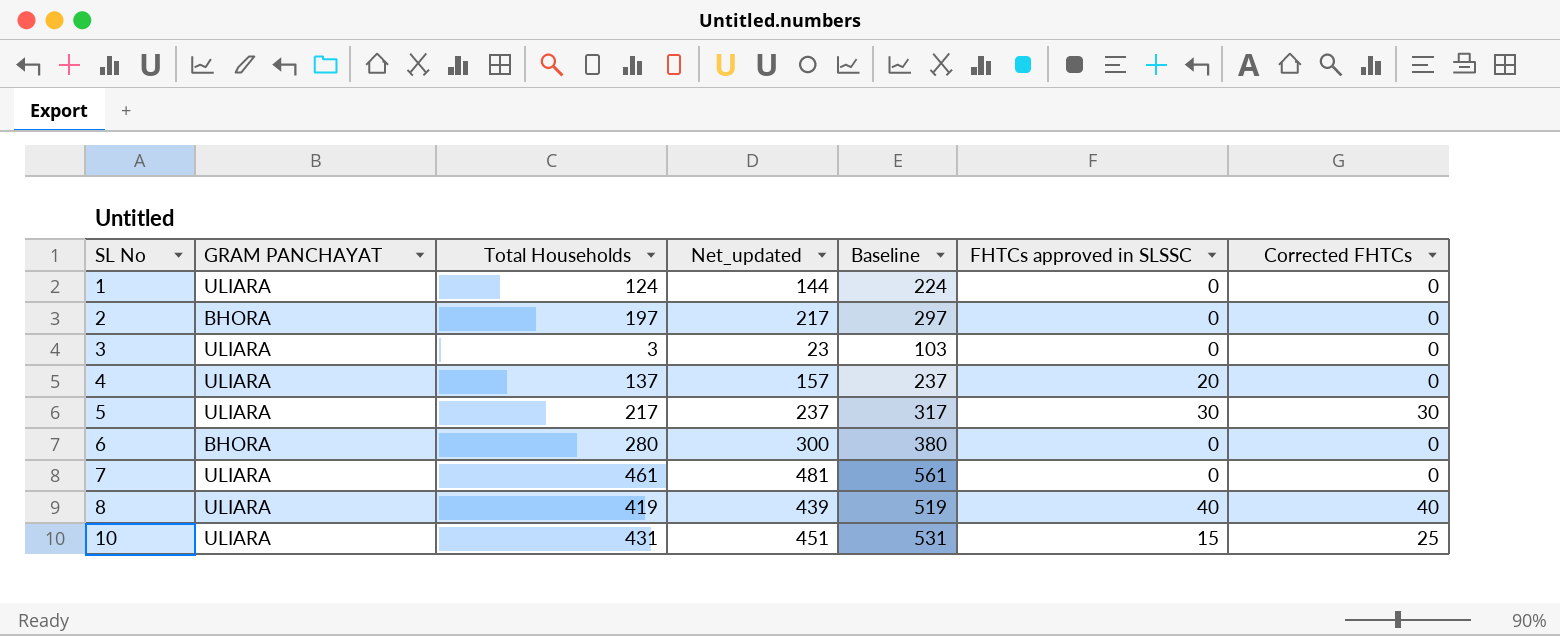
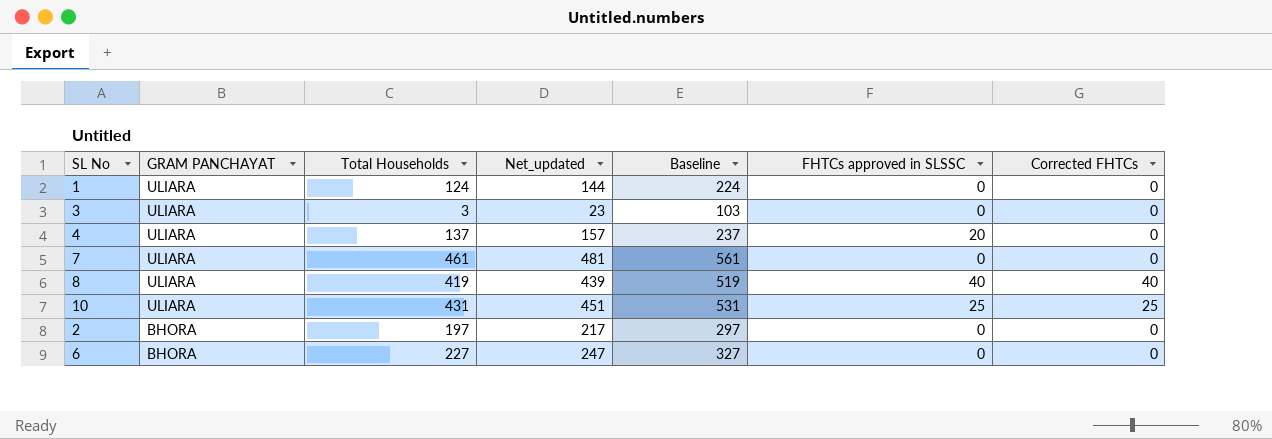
row order: SL No ascending -> GRAM PANCHAYAT descending
row 5: ULIARA | 217 | 237 | 317 | 30 | 30 -> none
10 | FHTCs approved in SLSSC: 15 -> 25
6 | Total Households: 280 -> 227
6 | Net_updated: 300 -> 247
6 | Baseline: 380 -> 327

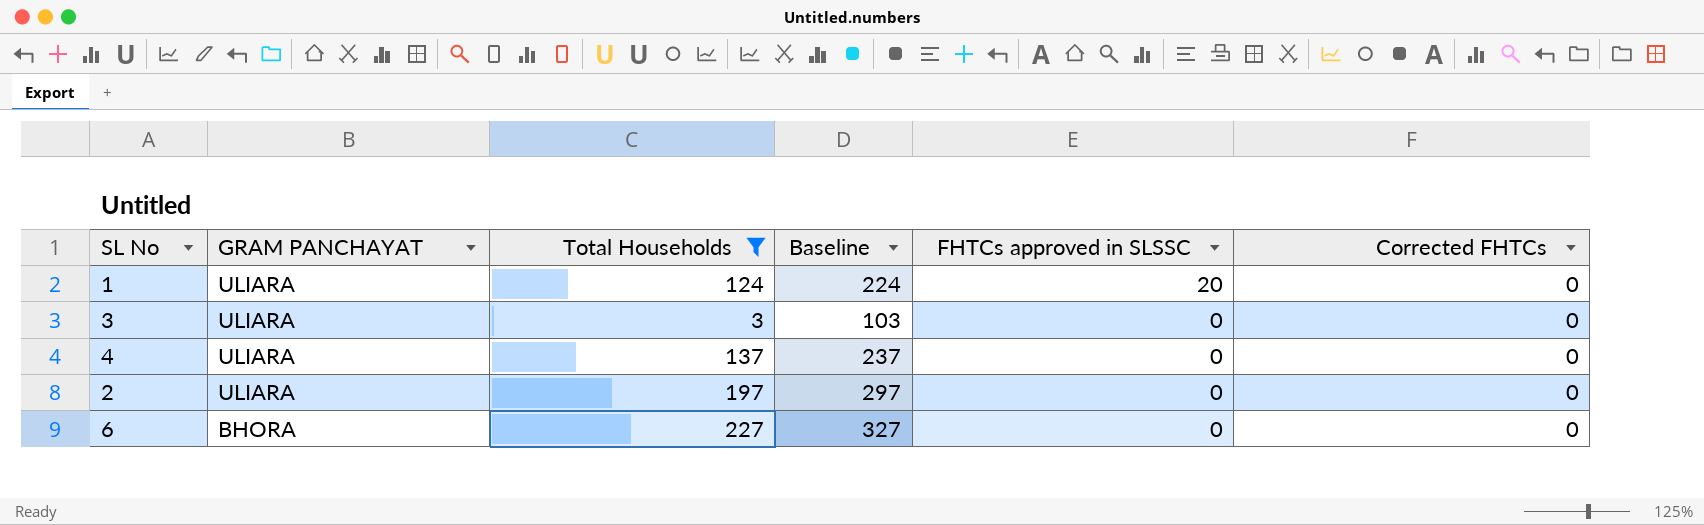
filter: none -> Total Households <= 227
column Net_updated | formula: [Total Households] + 20 -> none
1 | FHTCs approved in SLSSC: 0 -> 20
4 | FHTCs approved in SLSSC: 20 -> 0
2 | GRAM PANCHAYAT: BHORA -> ULIARA

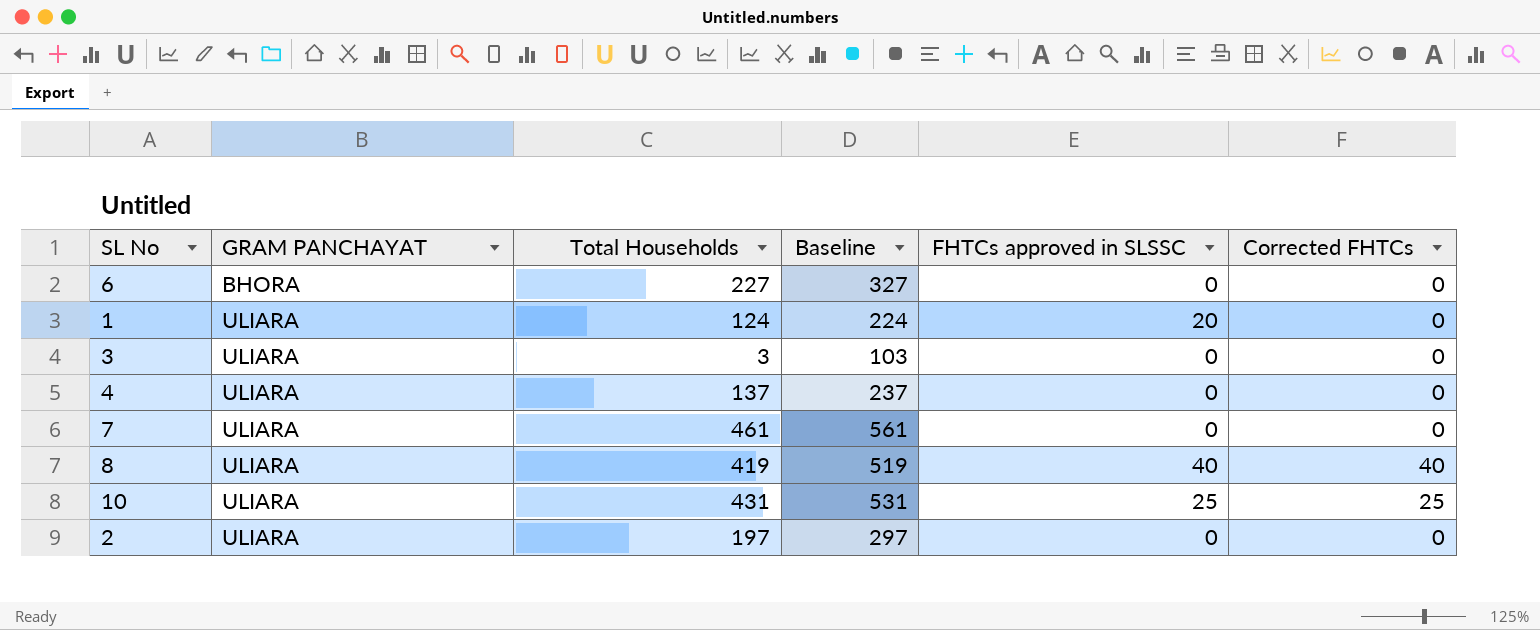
filter: Total Households <= 227 -> none
row order: GRAM PANCHAYAT descending -> GRAM PANCHAYAT ascending

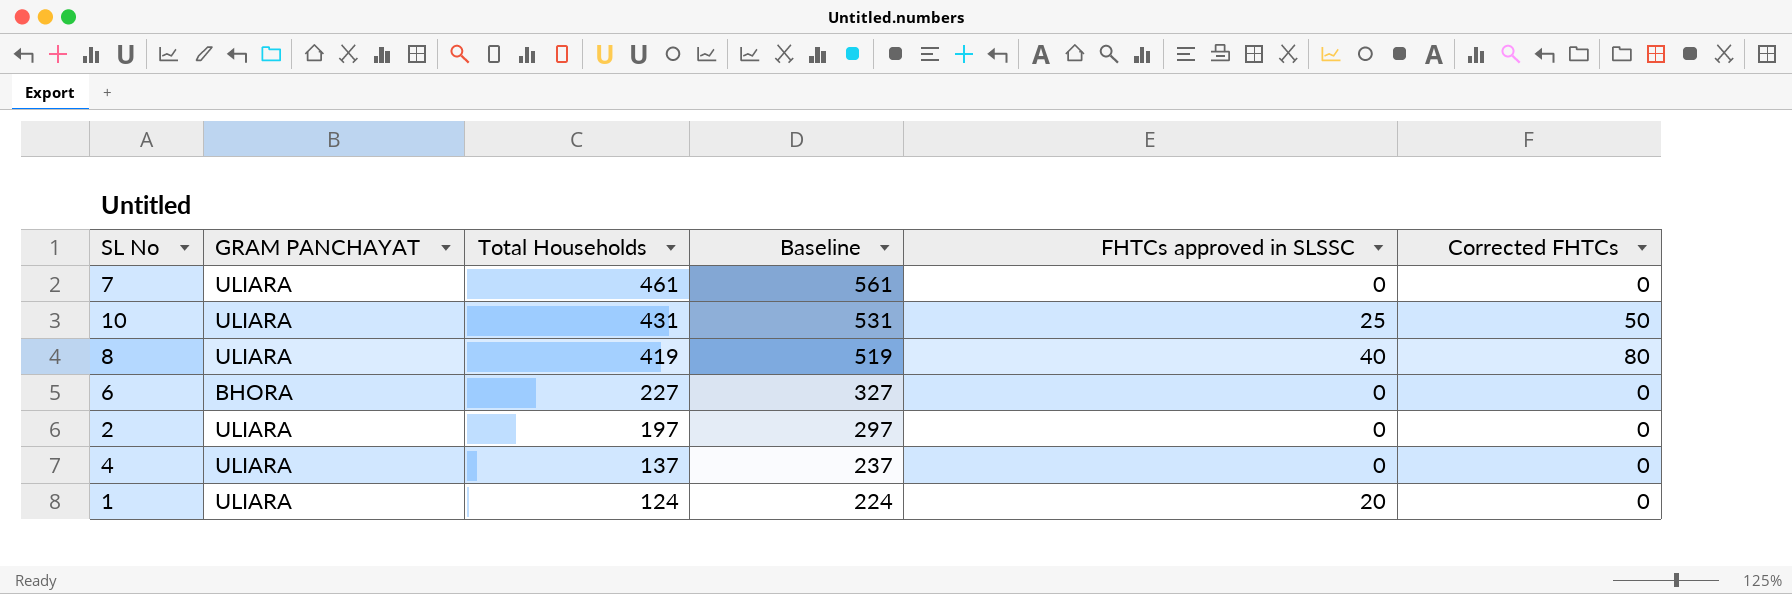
row order: GRAM PANCHAYAT ascending -> Total Households descending
row 3: ULIARA | 3 | 103 | 0 | 0 -> none
10 | Corrected FHTCs: 25 -> 50
8 | Corrected FHTCs: 40 -> 80

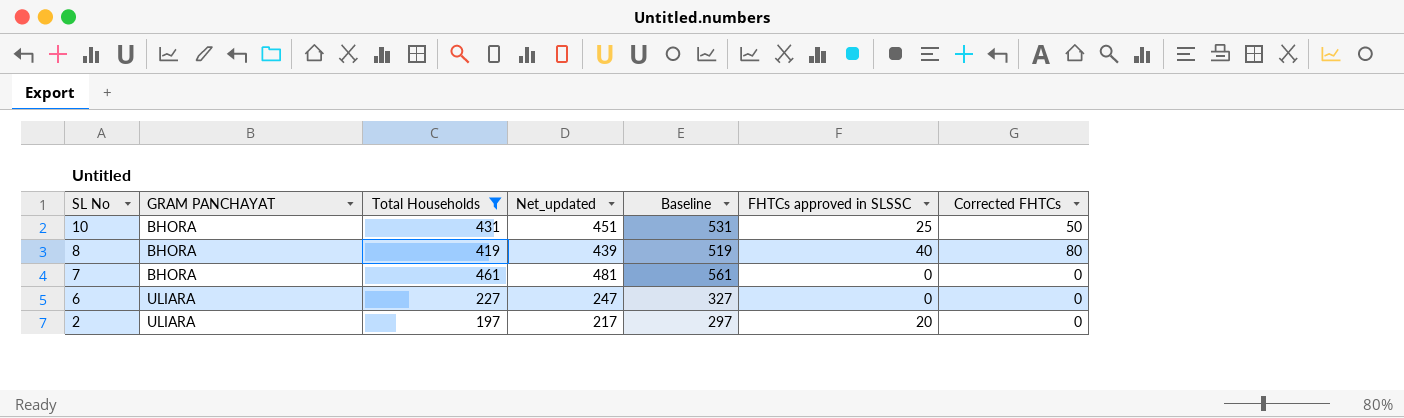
filter: none -> Total Households >= 197
row order: Total Households descending -> SL No descending
column Net_updated | formula: none -> [Total Households] + 20
10 | GRAM PANCHAYAT: ULIARA -> BHORA
8 | GRAM PANCHAYAT: ULIARA -> BHORA
7 | GRAM PANCHAYAT: ULIARA -> BHORA
6 | GRAM PANCHAYAT: BHORA -> ULIARA
2 | FHTCs approved in SLSSC: 0 -> 20

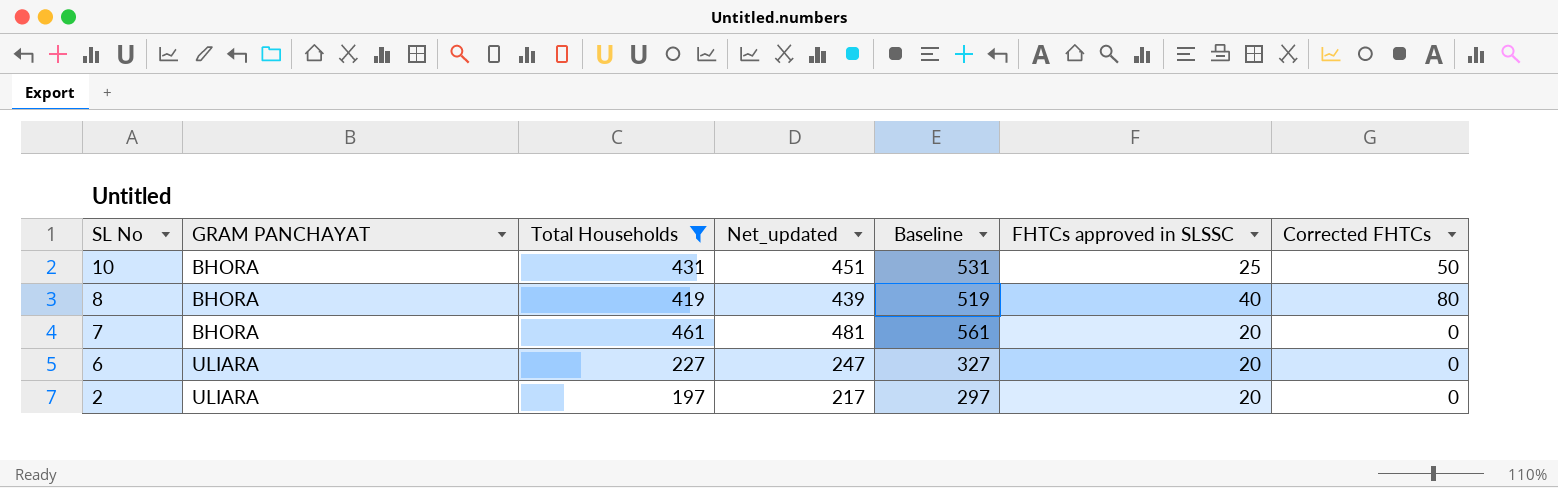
7 | FHTCs approved in SLSSC: 0 -> 20
6 | FHTCs approved in SLSSC: 0 -> 20

